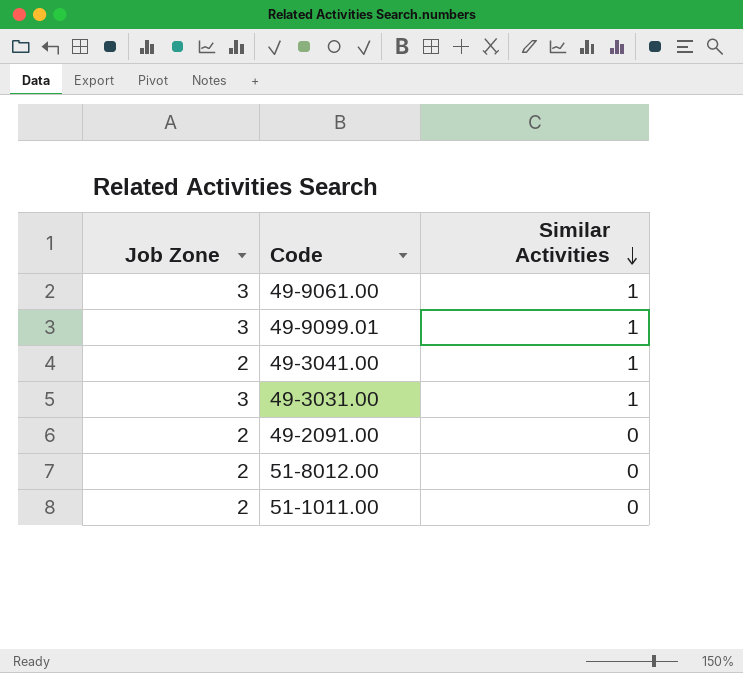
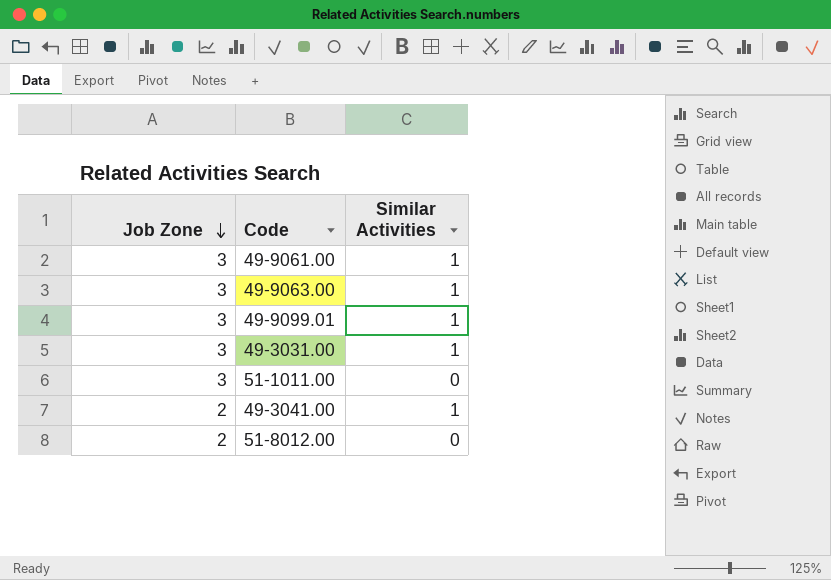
row order: Similar Activities descending -> Job Zone descending
row 49-2091.00: 2 | 0 -> none
row 49-9063.00: none -> 3 | 1
51-1011.00 | Job Zone: 2 -> 3

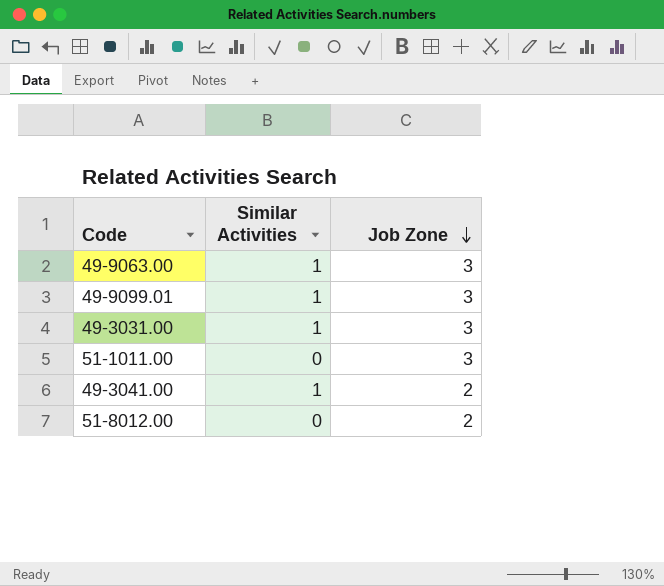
column Job Zone | position: 1 -> 3
row 49-9061.00: 3 | 1 -> none

